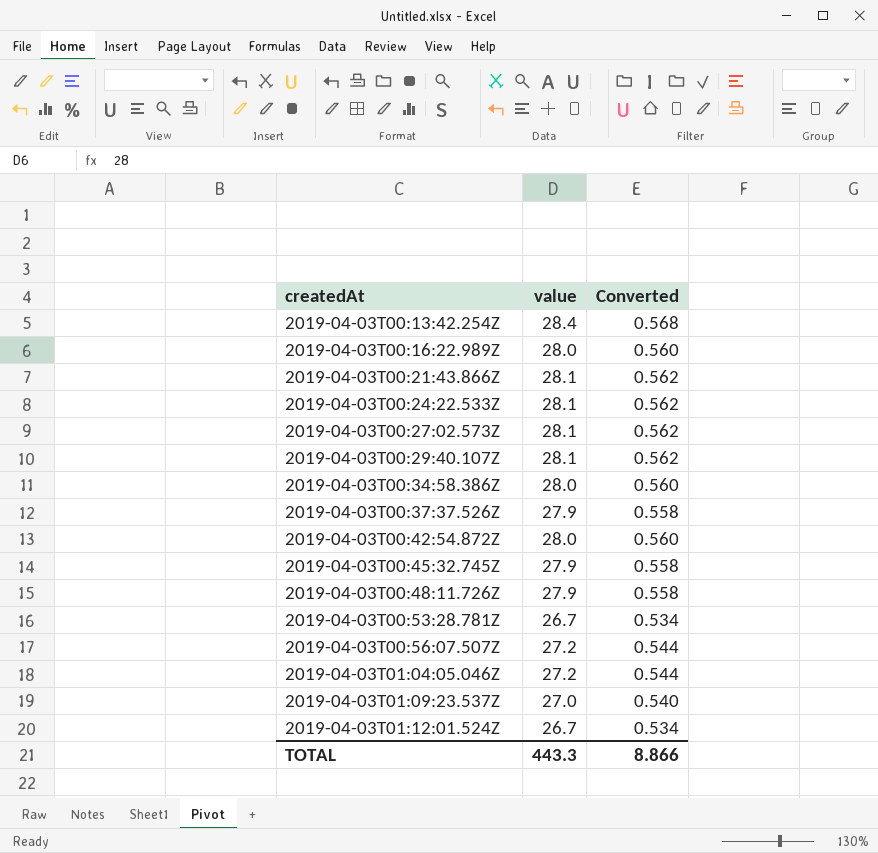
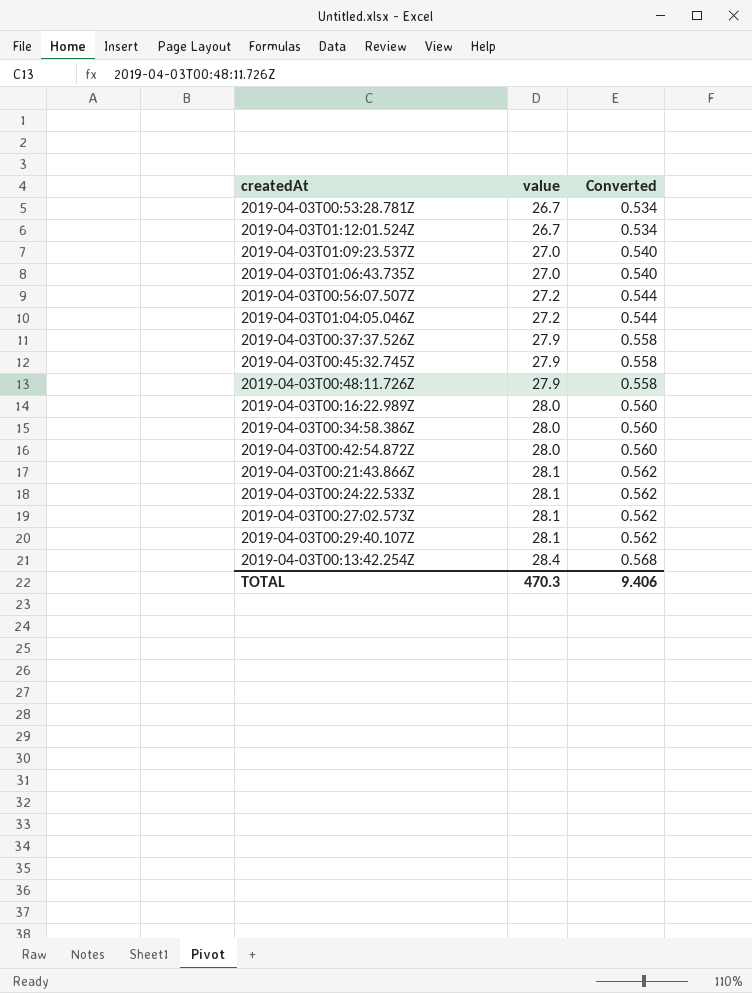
row order: createdAt ascending -> value ascending
row 2019-04-03T01:06:43.735Z: none -> 27.0 | 0.540
TOTAL | value: 443.3 -> 470.3
TOTAL | Converted: 8.866 -> 9.406

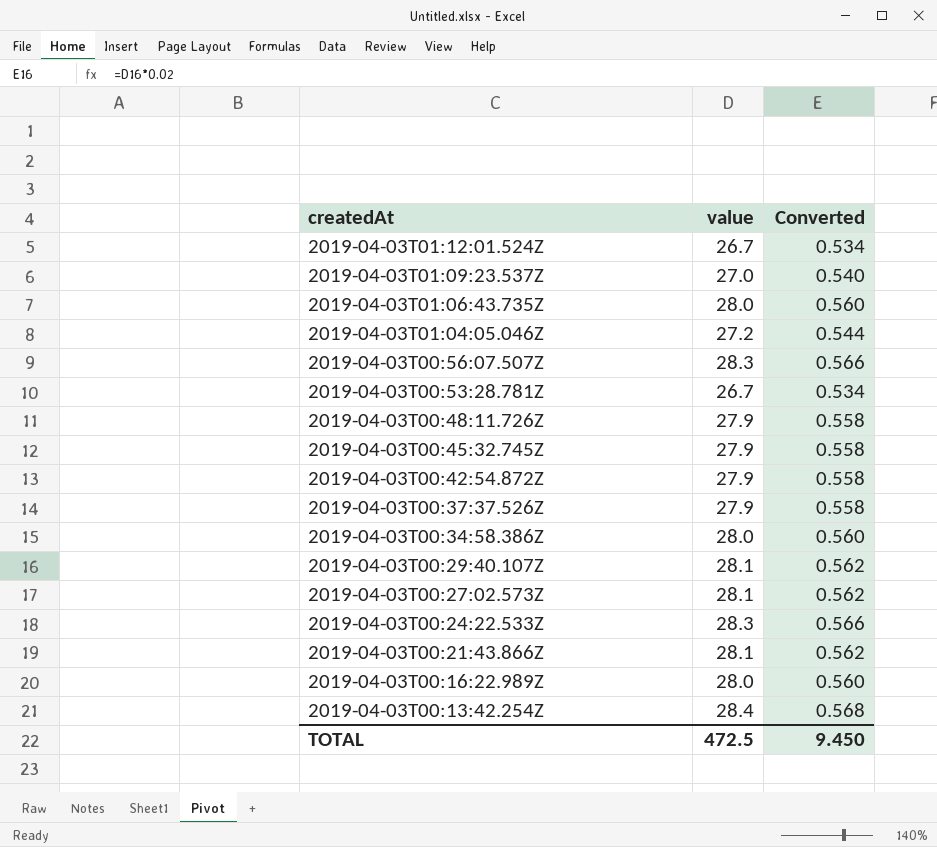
row order: value ascending -> createdAt descending
2019-04-03T01:06:43.735Z | value: 27.0 -> 28.0
2019-04-03T01:06:43.735Z | Converted: 0.540 -> 0.560
2019-04-03T00:56:07.507Z | value: 27.2 -> 28.3
2019-04-03T00:56:07.507Z | Converted: 0.544 -> 0.566
2019-04-03T00:42:54.872Z | value: 28.0 -> 27.9
2019-04-03T00:42:54.872Z | Converted: 0.560 -> 0.558
2019-04-03T00:24:22.533Z | value: 28.1 -> 28.3
2019-04-03T00:24:22.533Z | Converted: 0.562 -> 0.566
TOTAL | value: 470.3 -> 472.5
TOTAL | Converted: 9.406 -> 9.450

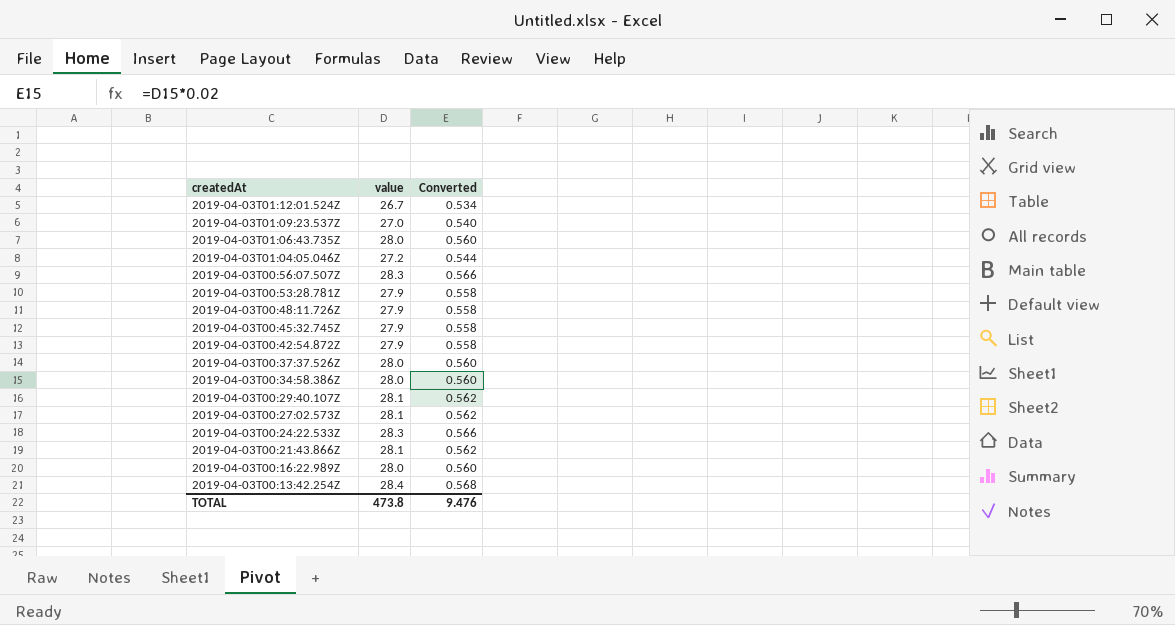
2019-04-03T00:53:28.781Z | value: 26.7 -> 27.9
2019-04-03T00:53:28.781Z | Converted: 0.534 -> 0.558
2019-04-03T00:37:37.526Z | value: 27.9 -> 28.0
2019-04-03T00:37:37.526Z | Converted: 0.558 -> 0.560
TOTAL | value: 472.5 -> 473.8
TOTAL | Converted: 9.450 -> 9.476

